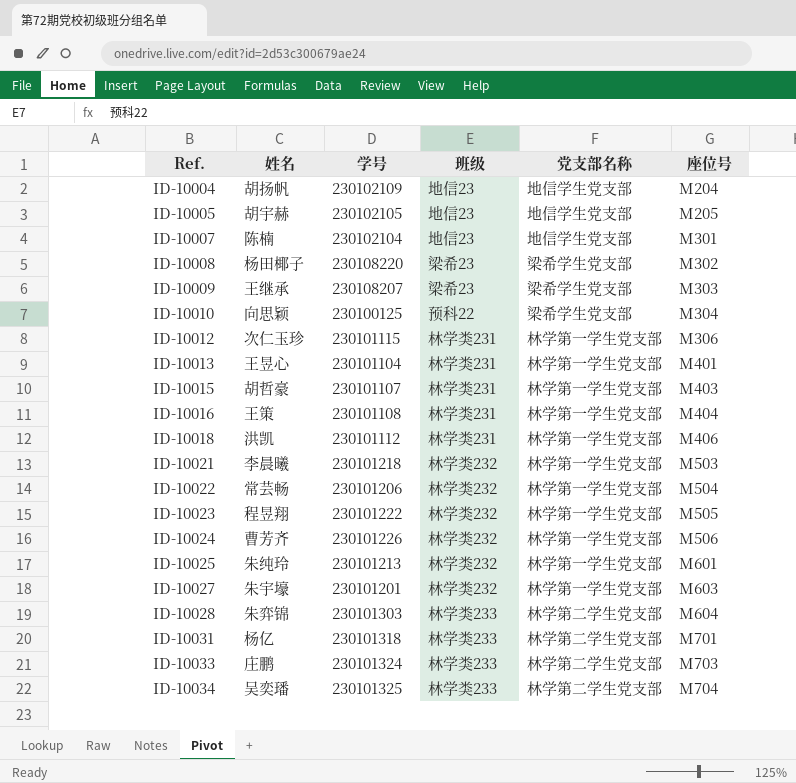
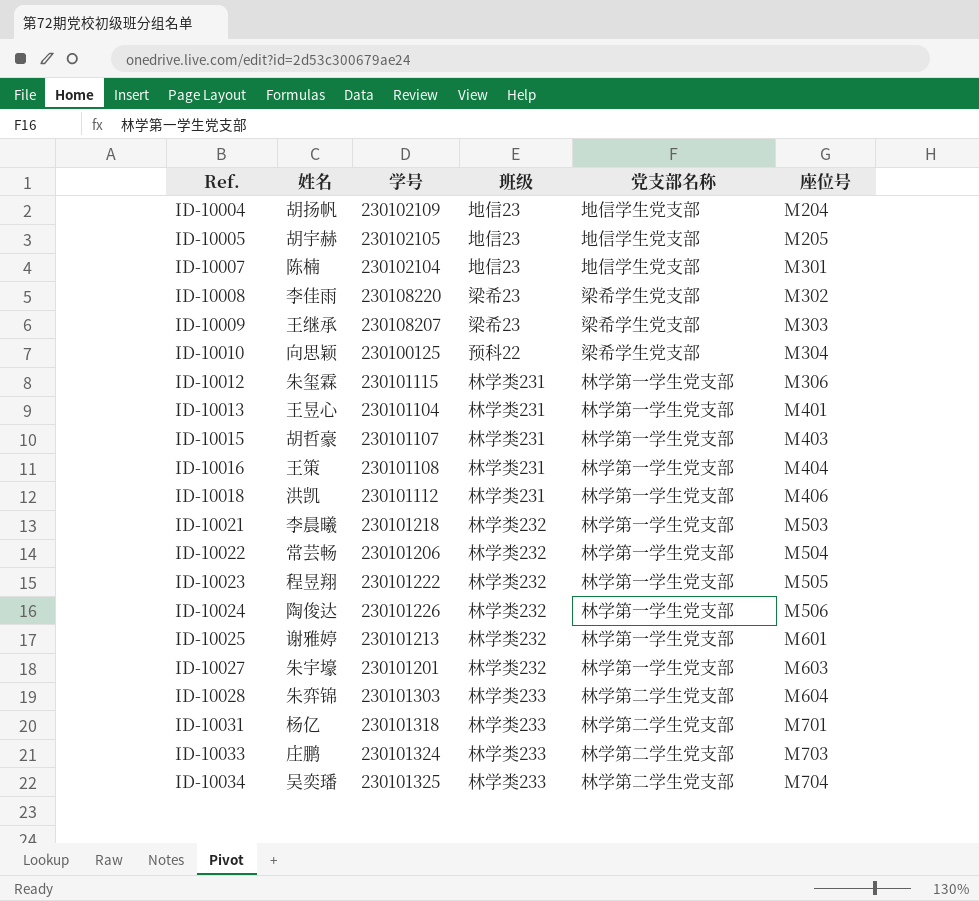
ID-10008 | 姓名: 杨田椰子 -> 李佳雨
ID-10012 | 姓名: 次仁玉珍 -> 朱玺霖
ID-10024 | 姓名: 曹芳齐 -> 陶俊达
ID-10025 | 姓名: 朱纯玲 -> 谢雅婷

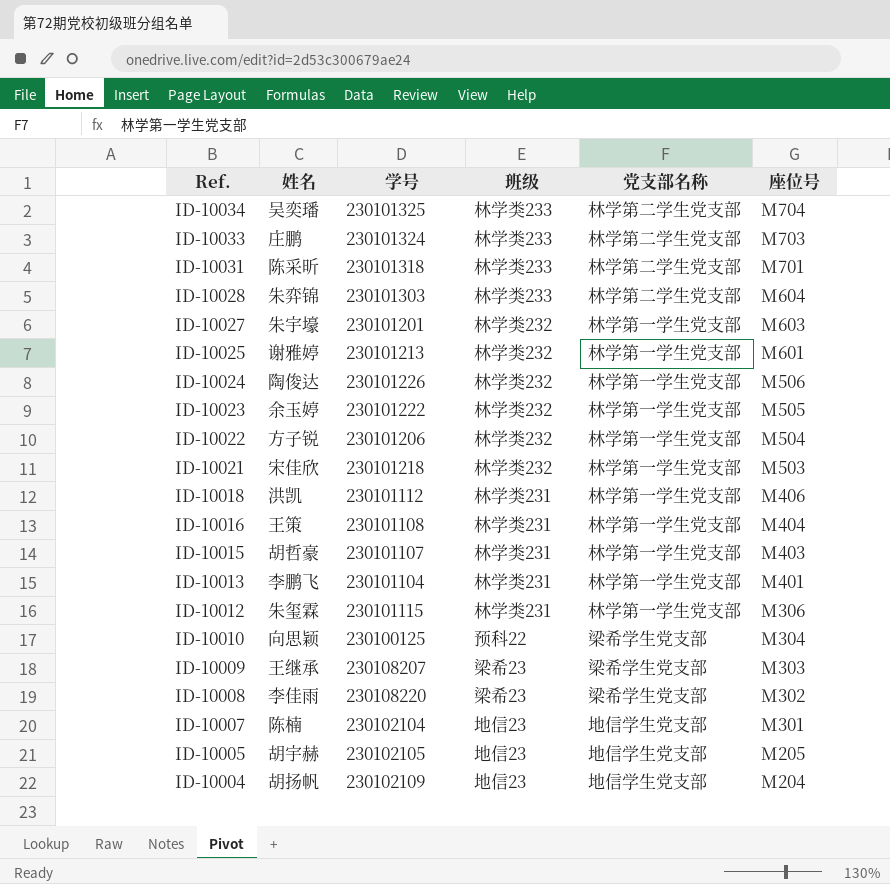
row order: Ref. ascending -> Ref. descending
ID-10031 | 姓名: 杨亿 -> 陈采昕
ID-10023 | 姓名: 程昱翔 -> 余玉婷
ID-10022 | 姓名: 常芸畅 -> 方子锐
ID-10021 | 姓名: 李晨曦 -> 宋佳欣
ID-10013 | 姓名: 王昱心 -> 李鹏飞

